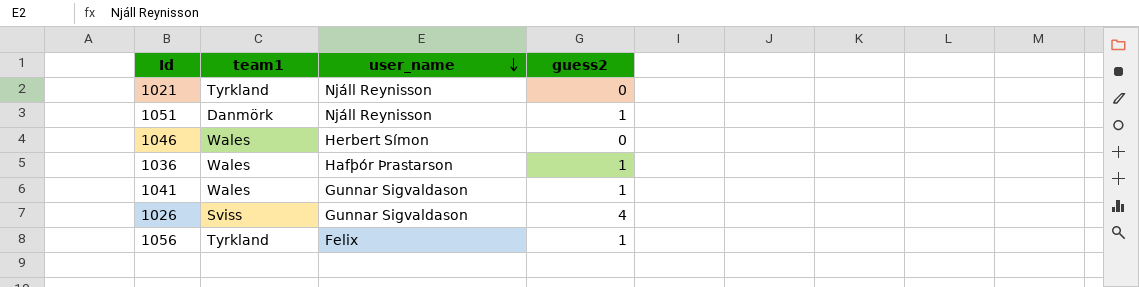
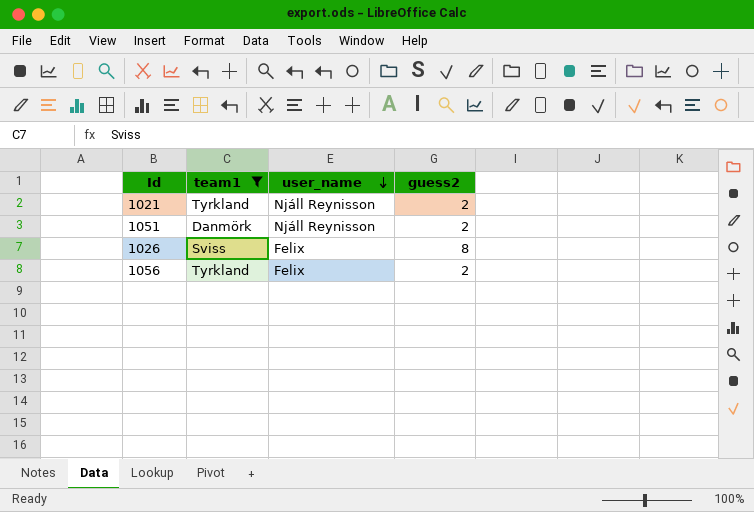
filter: none -> team1 != Wales
1021 | guess2: 0 -> 2
1051 | guess2: 1 -> 2
1026 | user_name: Gunnar Sigvaldason -> Felix
1026 | guess2: 4 -> 8
1056 | guess2: 1 -> 2

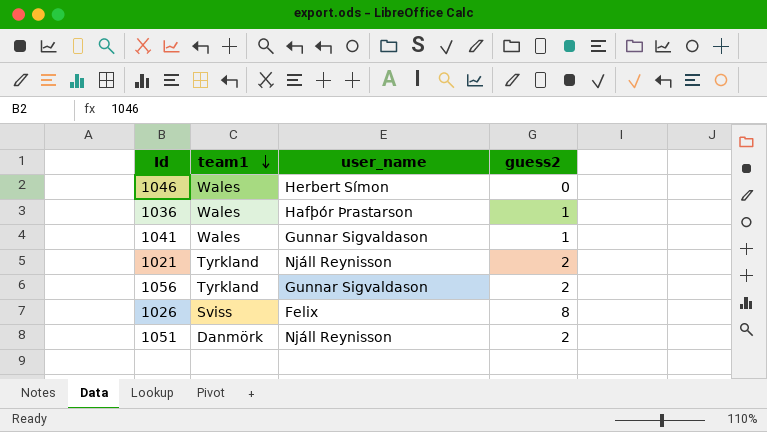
filter: team1 != Wales -> none
row order: user_name descending -> team1 descending
1056 | user_name: Felix -> Gunnar Sigvaldason

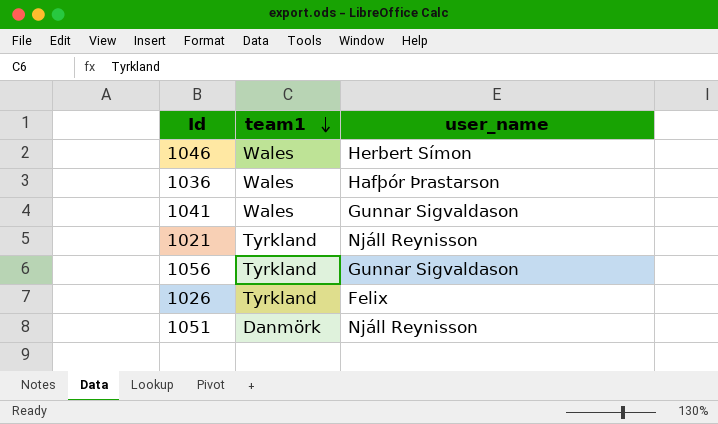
column guess2 | position: 4 -> none
1026 | team1: Sviss -> Tyrkland

